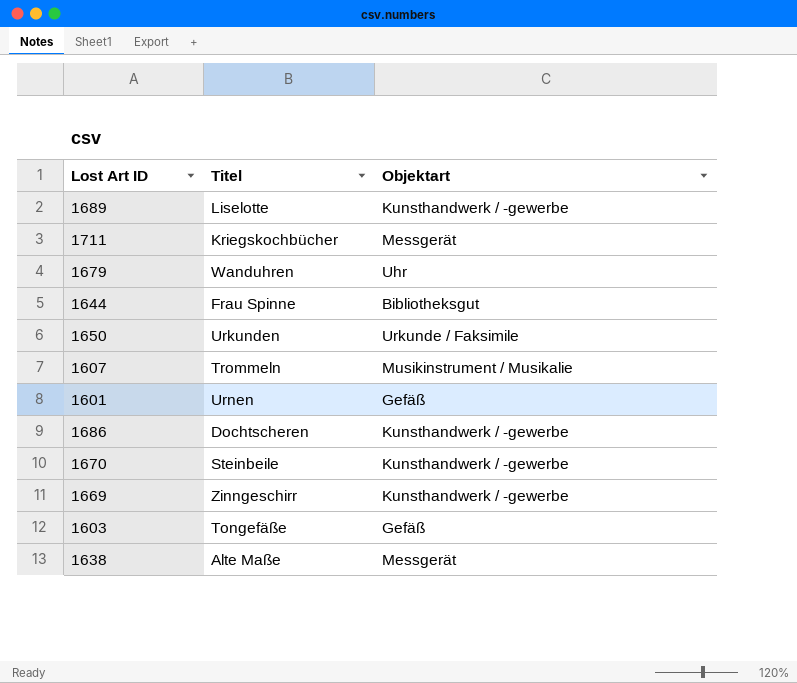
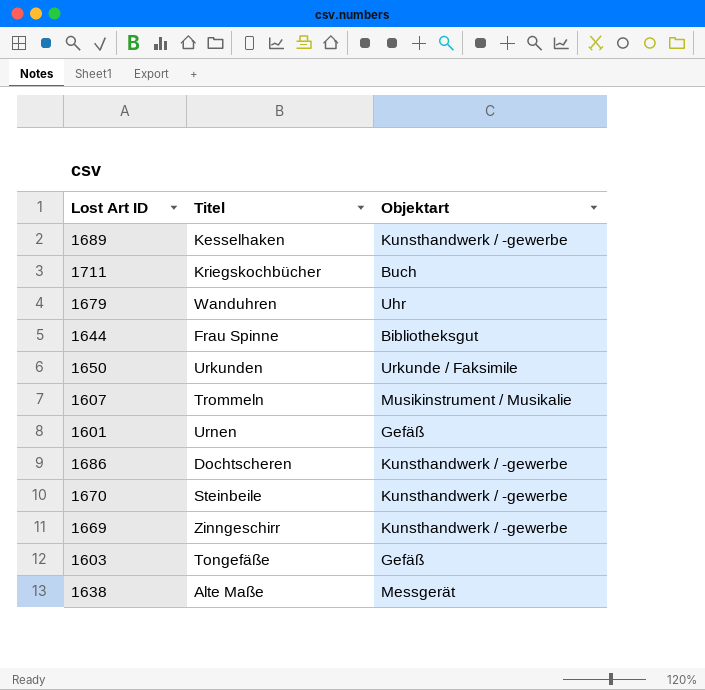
1689 | Titel: Liselotte -> Kesselhaken
1711 | Objektart: Messgerät -> Buch

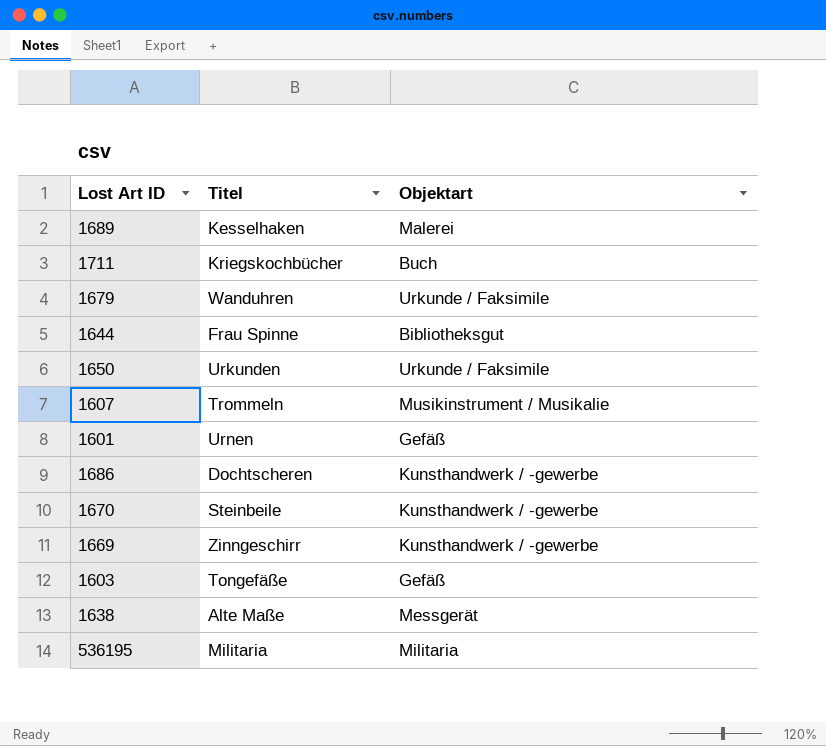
1689 | Objektart: Kunsthandwerk / -gewerbe -> Malerei
1679 | Objektart: Uhr -> Urkunde / Faksimile
row 536195: none -> Militaria | Militaria

